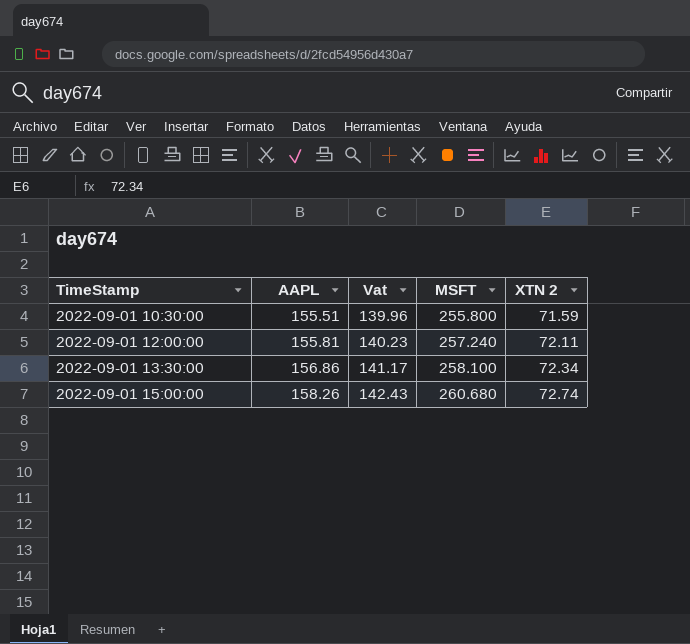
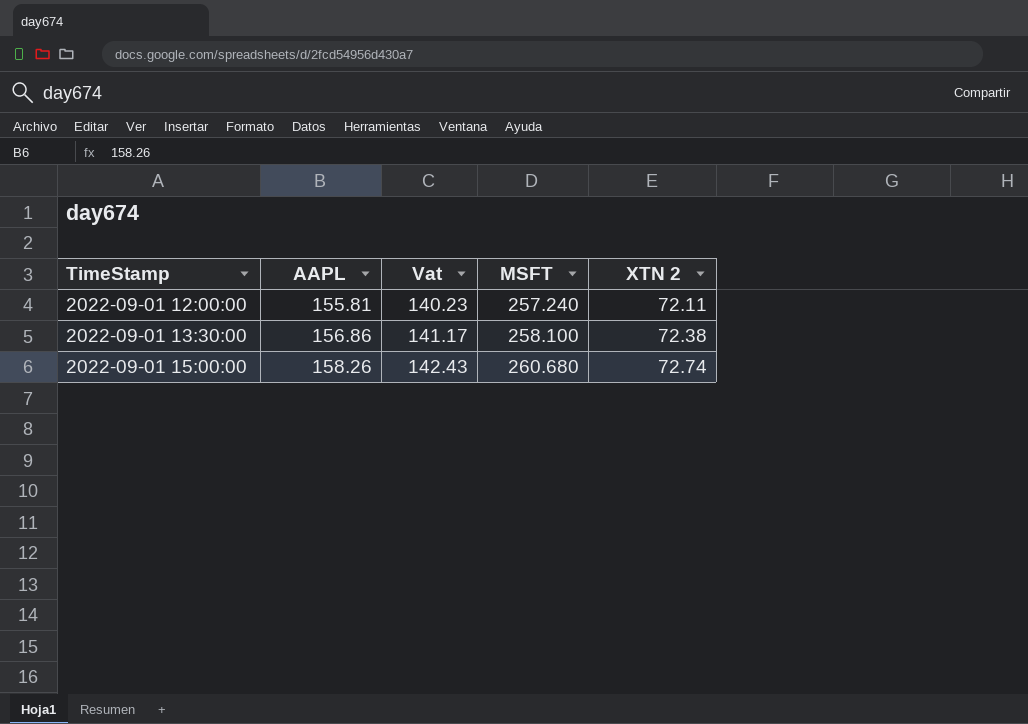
row 2022-09-01 10:30:00: 155.51 | 139.96 | 255.800 | 71.59 -> none
2022-09-01 13:30:00 | XTN 2: 72.34 -> 72.38

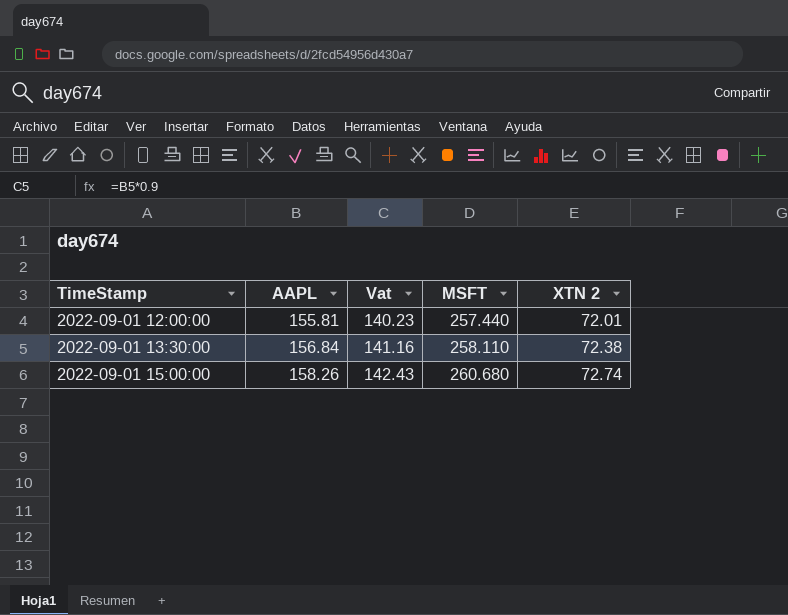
2022-09-01 12:00:00 | MSFT: 257.240 -> 257.440
2022-09-01 12:00:00 | XTN 2: 72.11 -> 72.01
2022-09-01 13:30:00 | AAPL: 156.86 -> 156.84
2022-09-01 13:30:00 | Vat: 141.17 -> 141.16
2022-09-01 13:30:00 | MSFT: 258.100 -> 258.110

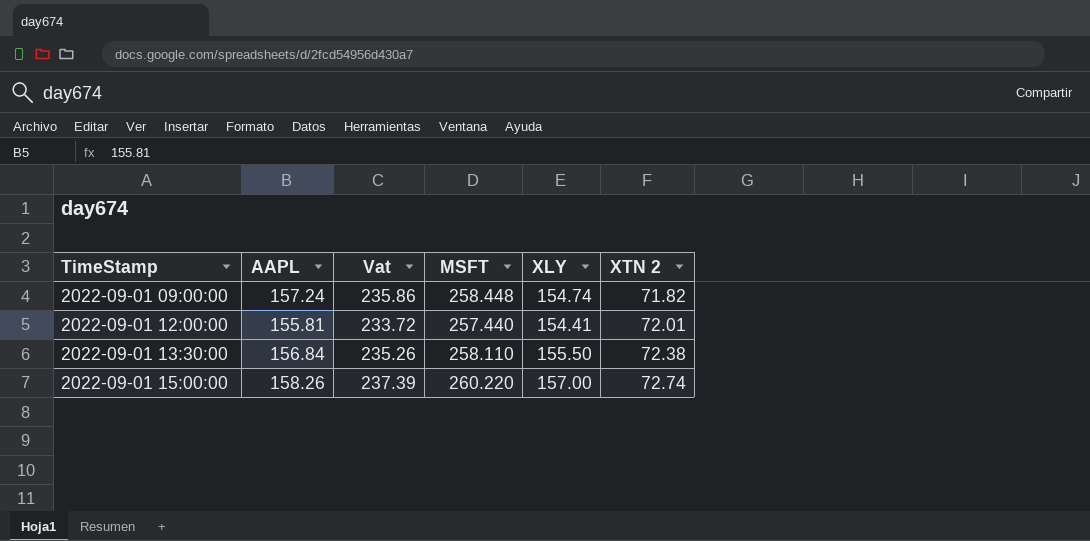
column Vat | formula: [AAPL] * 0.9 -> [AAPL] * 1.5
column XLY | position: none -> 5
row 2022-09-01 09:00:00: none -> 157.24 | 235.86 | 258.448 | 154.74 | 71.82
2022-09-01 15:00:00 | MSFT: 260.680 -> 260.220

